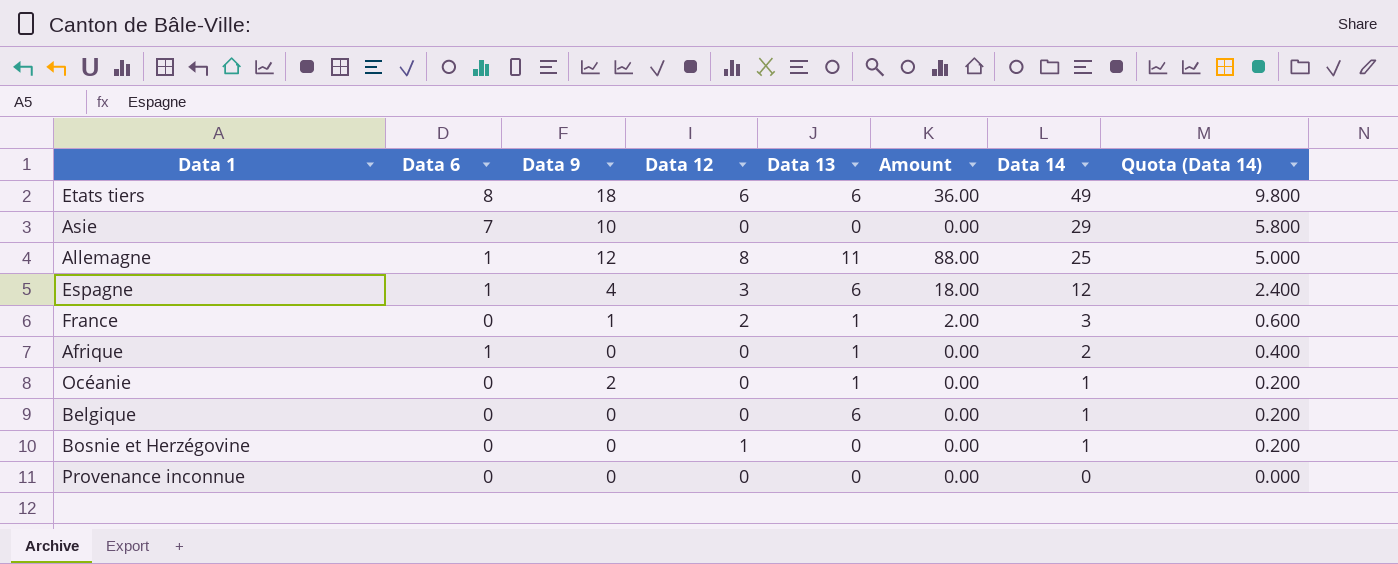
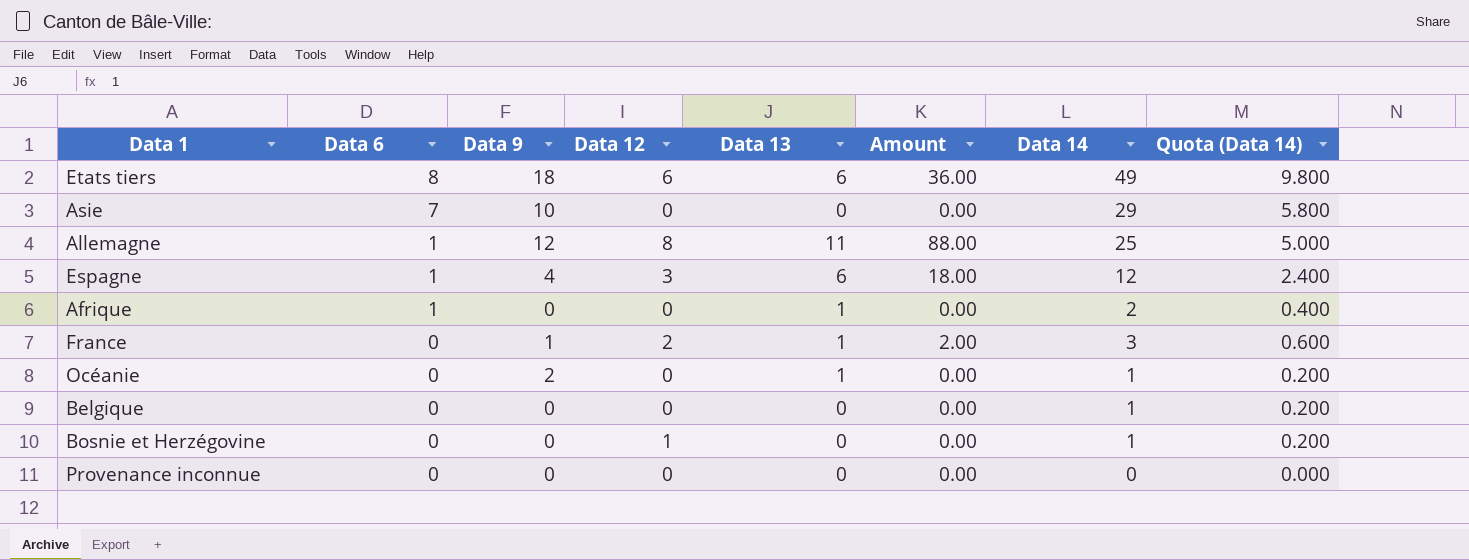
row order: Data 14 descending -> Data 6 descending
Belgique | Data 13: 6 -> 0

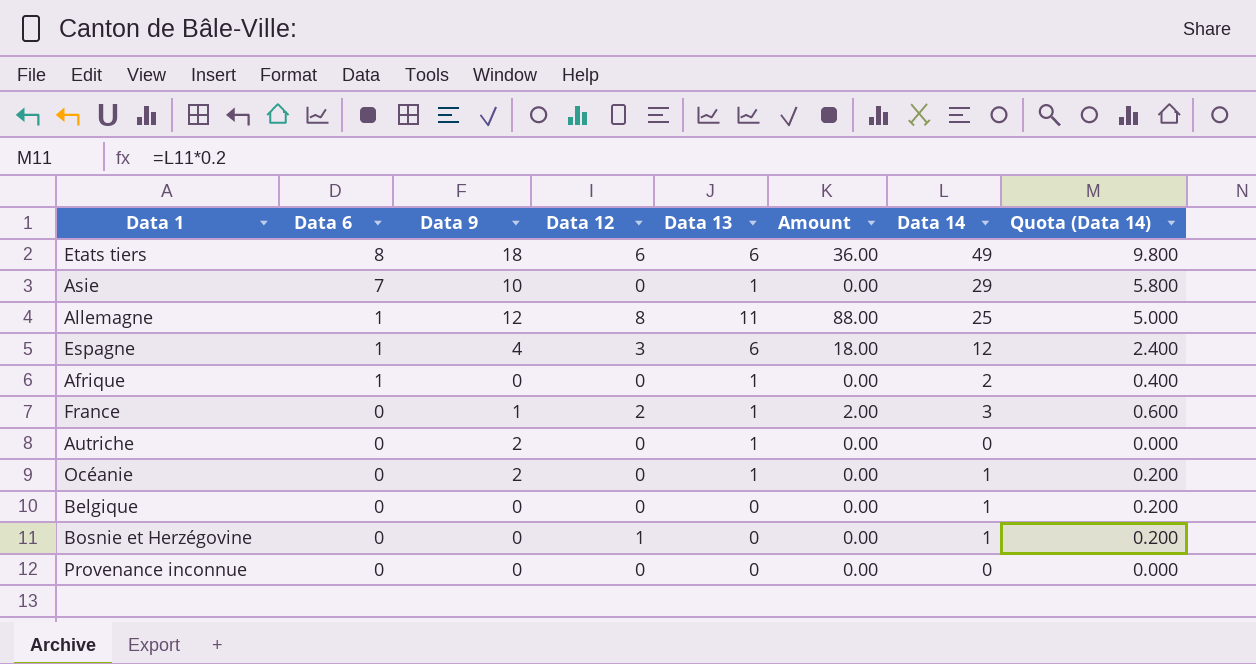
Asie | Data 13: 0 -> 1
row Autriche: none -> 0 | 2 | 0 | 1 | 0.00 | 0 | 0.000

